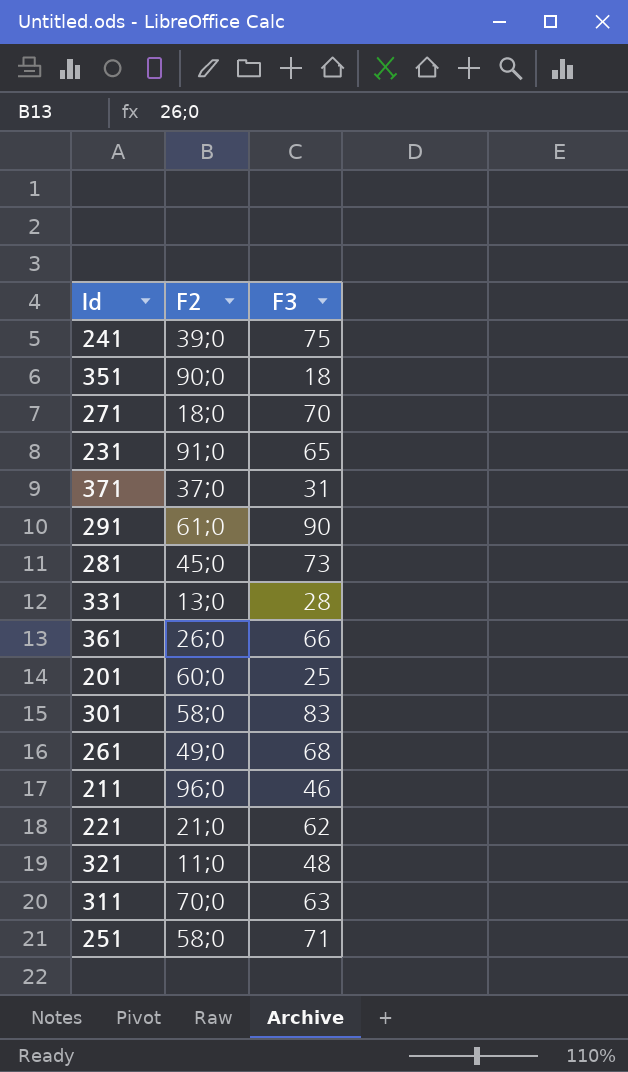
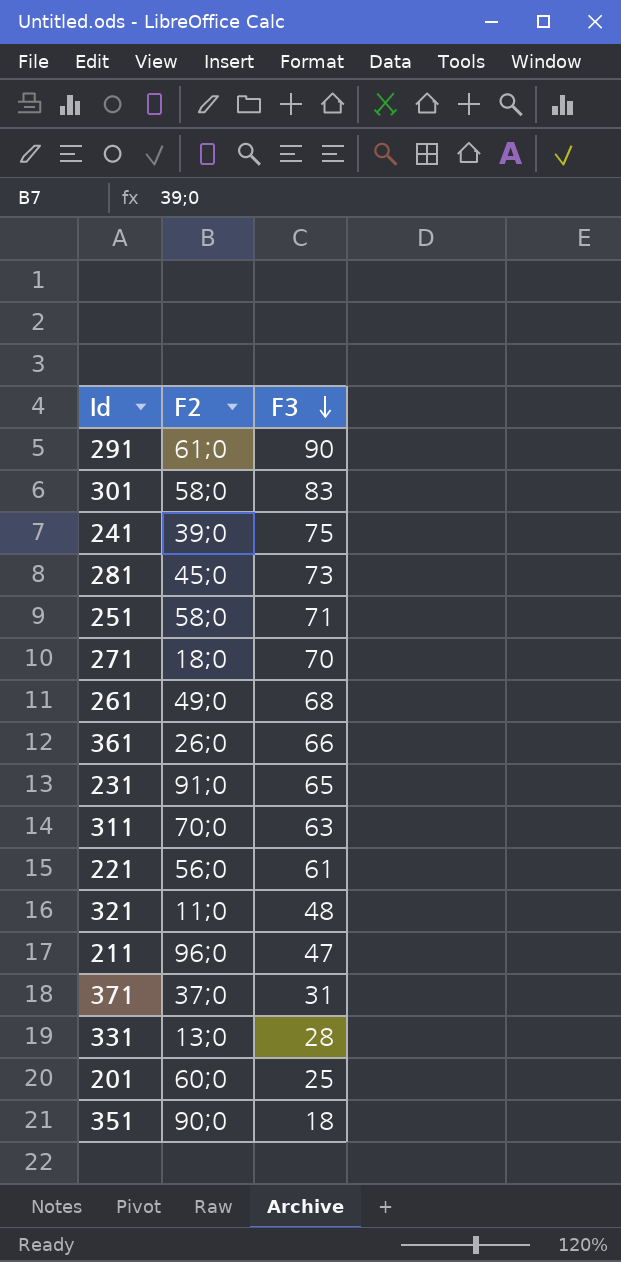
row order: none -> F3 descending
221 | F2: 21;0 -> 56;0
221 | F3: 62 -> 61
211 | F3: 46 -> 47

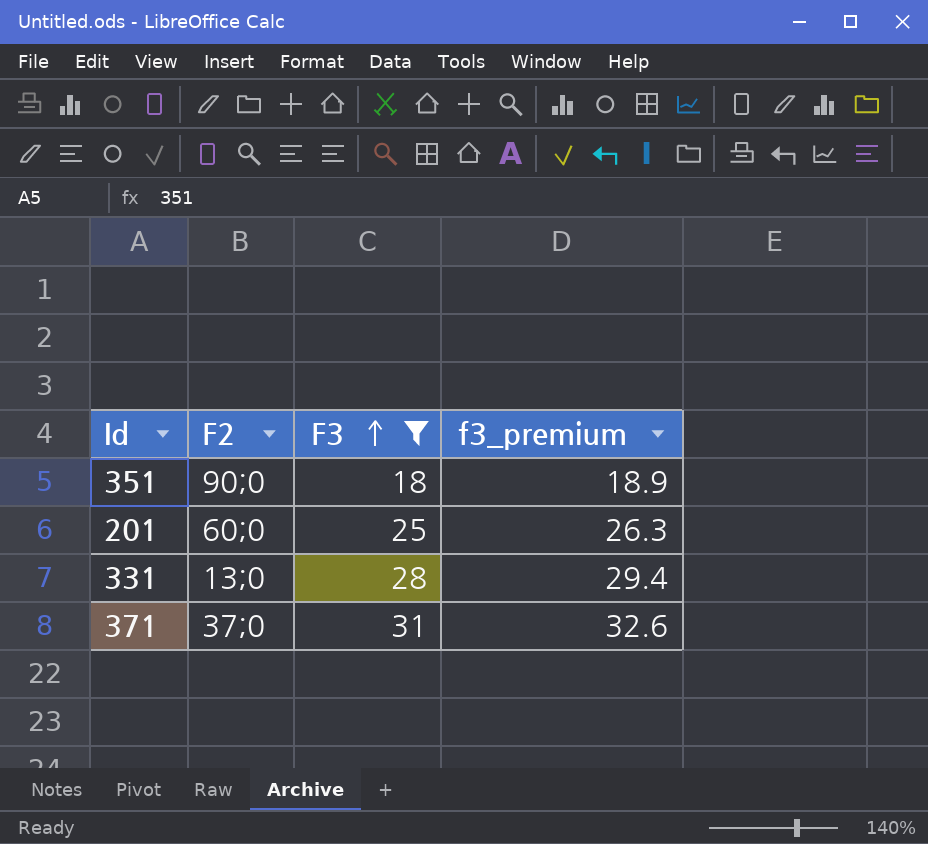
filter: none -> F3 <= 31
row order: F3 descending -> F3 ascending
column f3_premium | formula: none -> [F3] * 1.05

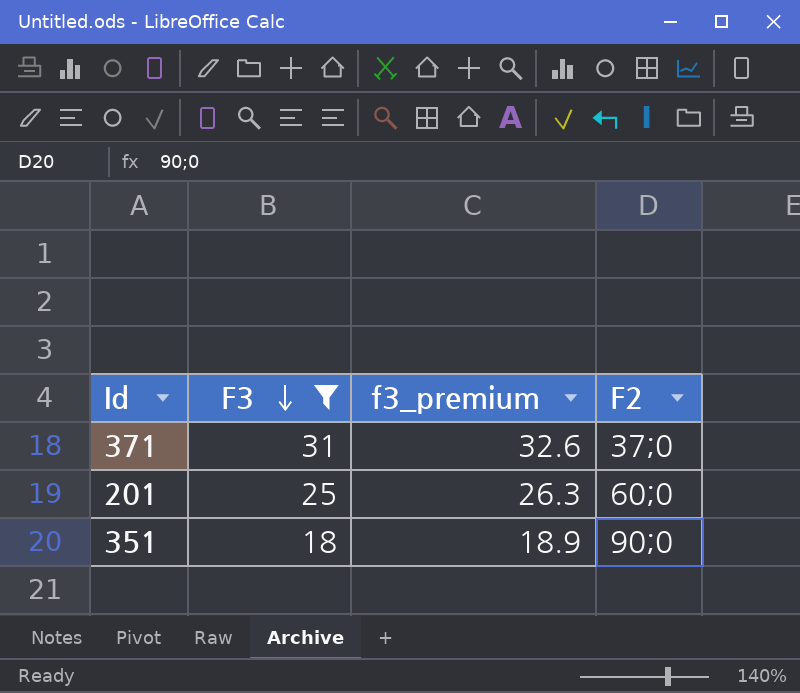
row order: F3 ascending -> F3 descending
column F2 | position: 2 -> 4
row 331: 13;0 | 28 | 29.4 -> none

